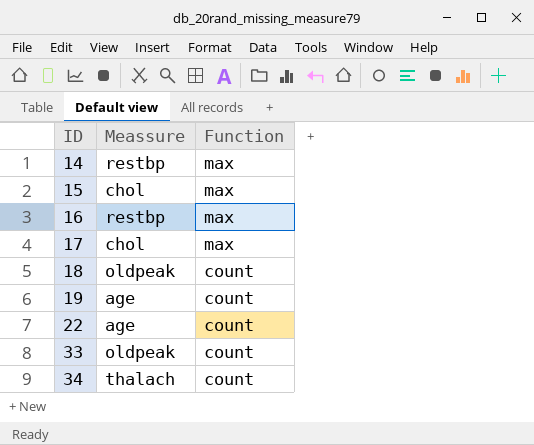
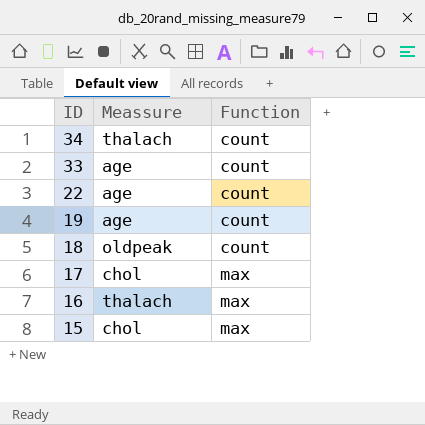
row order: ID ascending -> ID descending
row 14: restbp | max -> none
33 | Meassure: oldpeak -> age
16 | Meassure: restbp -> thalach

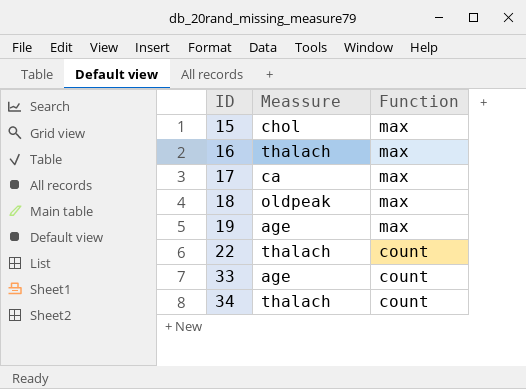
row order: ID descending -> ID ascending
17 | Meassure: chol -> ca
18 | Function: count -> max
19 | Function: count -> max
22 | Meassure: age -> thalach

